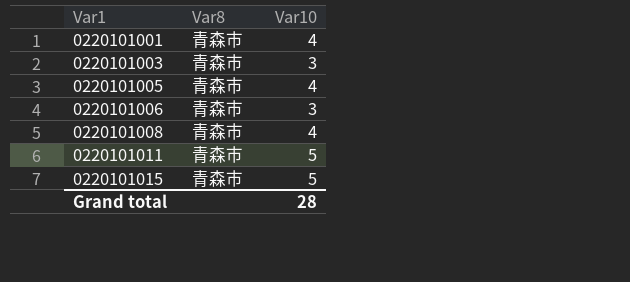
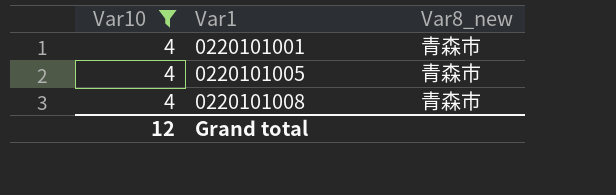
filter: none -> Var10 = 4
column Var10 | position: 3 -> 1
column name: Var8 -> Var8_new
Grand total | Var10: 28 -> 12

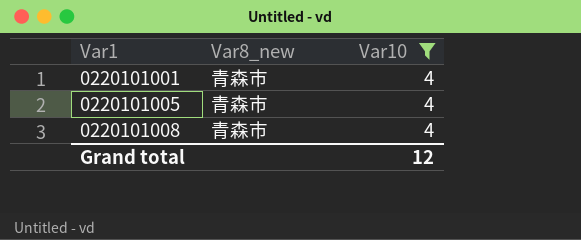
column Var10 | position: 1 -> 3

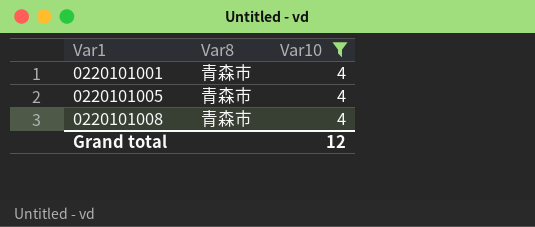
column name: Var8_new -> Var8

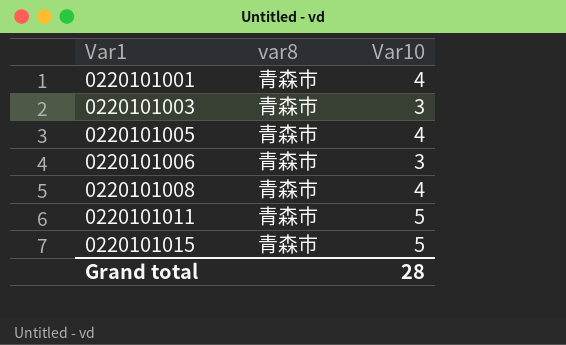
filter: Var10 = 4 -> none
column name: Var8 -> var8
Grand total | Var10: 12 -> 28

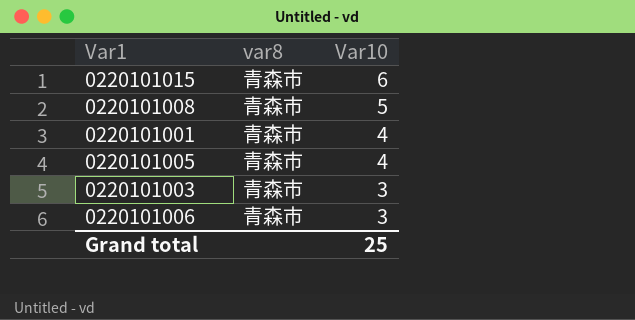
row order: Var1 ascending -> Var10 descending
row 0220101011: 青森市 | 5 -> none
0220101015 | Var10: 5 -> 6
0220101008 | Var10: 4 -> 5
Grand total | Var10: 28 -> 25

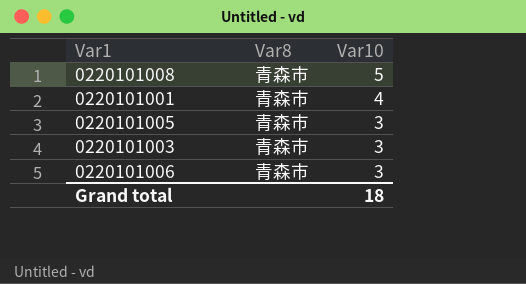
column name: var8 -> Var8
row 0220101015: 青森市 | 6 -> none
0220101005 | Var10: 4 -> 3
Grand total | Var10: 25 -> 18

